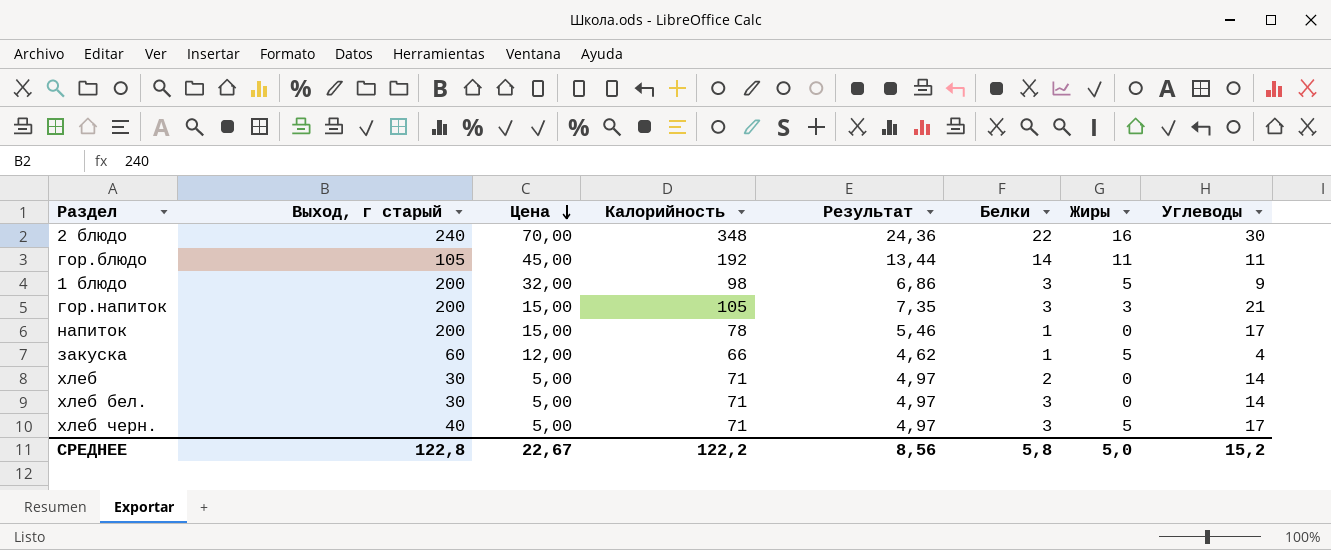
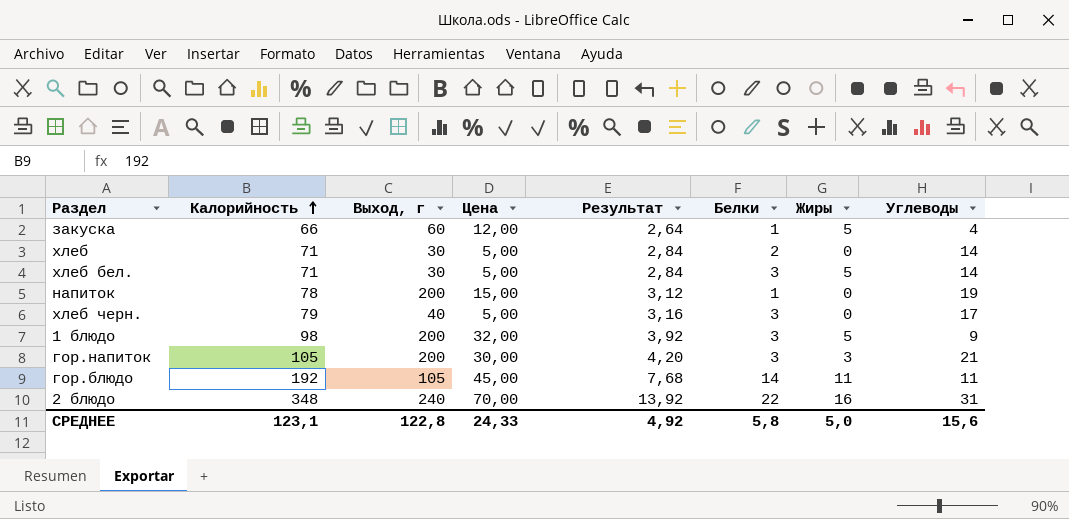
row order: Цена descending -> Калорийность ascending
column Калорийность | position: 4 -> 2
column name: Выход, г старый -> Выход, г
column Результат | formula: [Калорийность] * 0,07 -> [Калорийность] * 0,04
хлеб бел. | Жиры: 0 -> 5
напиток | Углеводы: 17 -> 19
хлеб черн. | Калорийность: 71 -> 79
хлеб черн. | Жиры: 5 -> 0
гор.напиток | Цена: 15,00 -> 30,00
2 блюдо | Углеводы: 30 -> 31
СРЕДНЕЕ | Калорийность: 122,2 -> 123,1
СРЕДНЕЕ | Цена: 22,67 -> 24,33
СРЕДНЕЕ | Результат: 8,56 -> 4,92
СРЕДНЕЕ | Углеводы: 15,2 -> 15,6

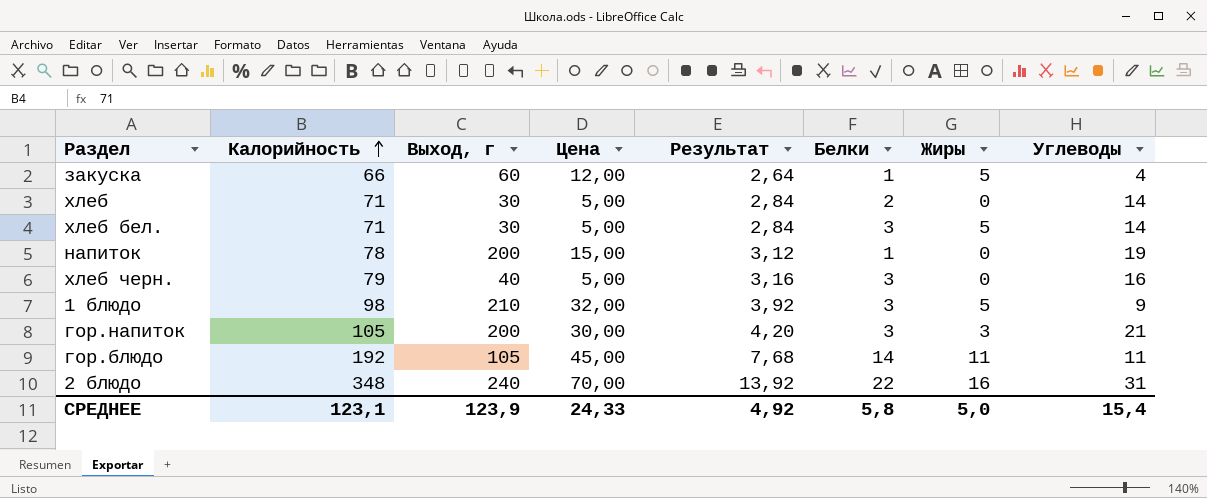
хлеб черн. | Углеводы: 17 -> 16
1 блюдо | Выход, г: 200 -> 210
СРЕДНЕЕ | Выход, г: 122,8 -> 123,9
СРЕДНЕЕ | Углеводы: 15,6 -> 15,4

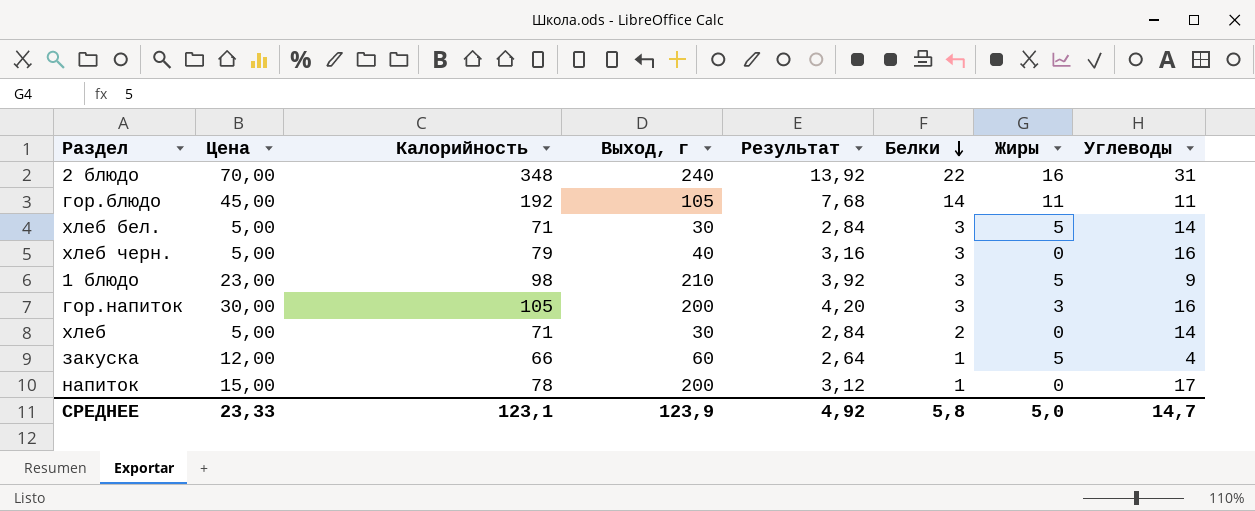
row order: Калорийность ascending -> Белки descending
column Цена | position: 4 -> 2
1 блюдо | Цена: 32,00 -> 23,00
гор.напиток | Углеводы: 21 -> 16
напиток | Углеводы: 19 -> 17
СРЕДНЕЕ | Цена: 24,33 -> 23,33
СРЕДНЕЕ | Углеводы: 15,4 -> 14,7

